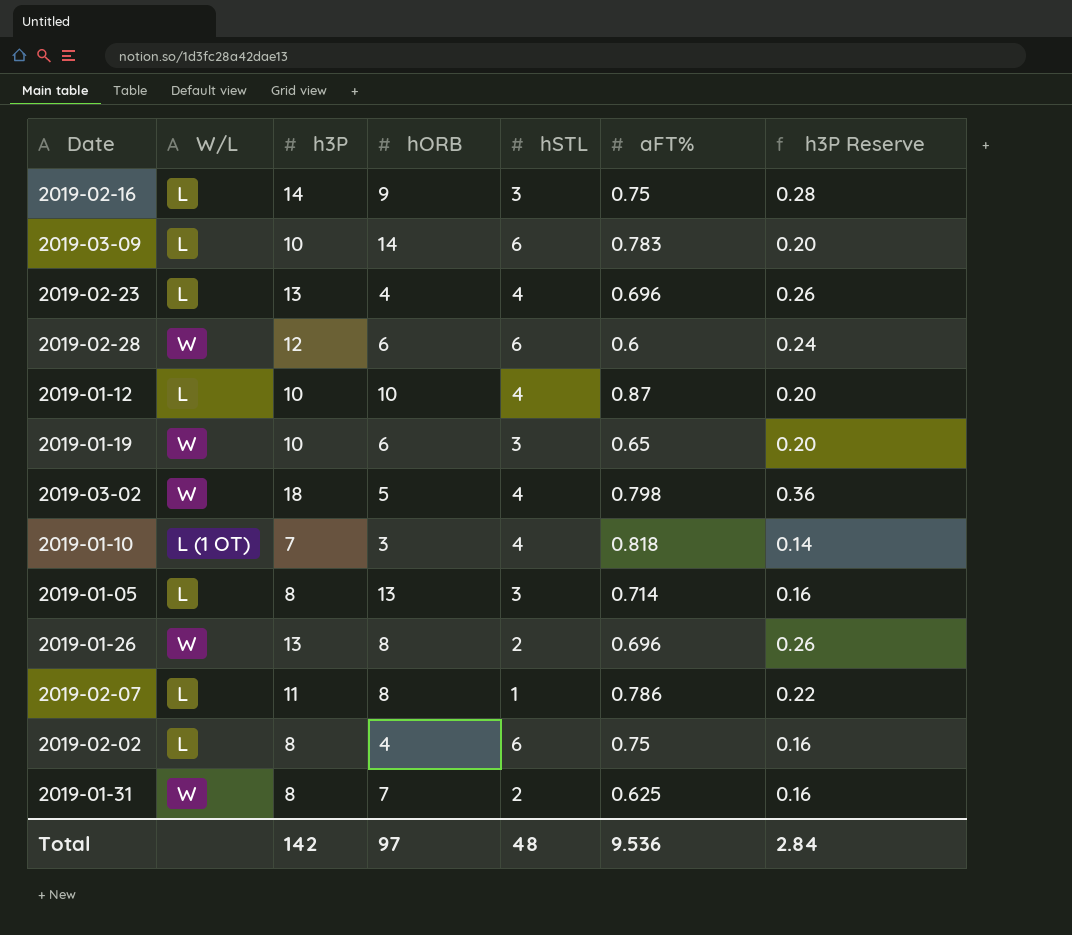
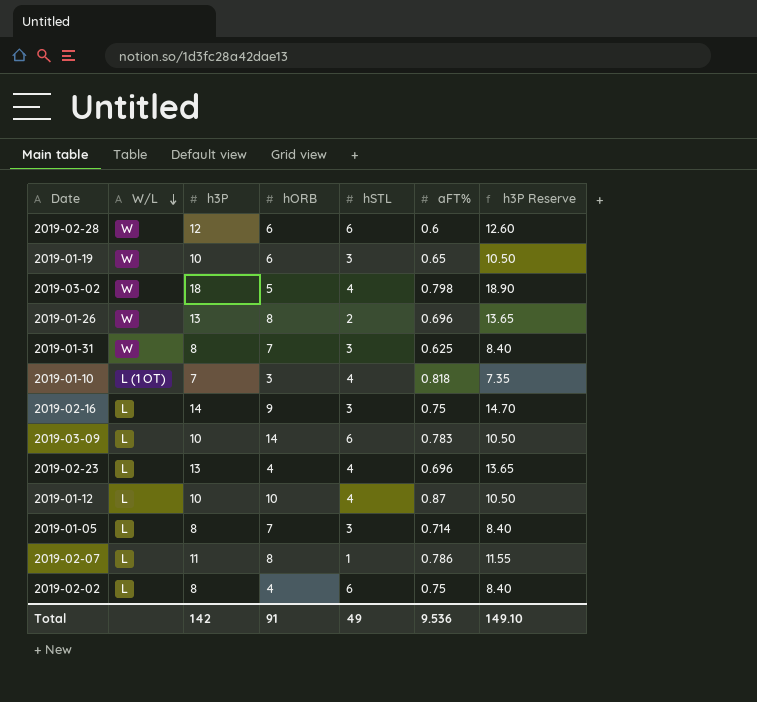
row order: none -> W/L descending
column h3P Reserve | formula: [h3P] * 0.02 -> [h3P] * 1.05
2019-01-31 | hSTL: 2 -> 3
2019-01-05 | hORB: 13 -> 7
Total | hORB: 97 -> 91
Total | hSTL: 48 -> 49
Total | h3P Reserve: 2.84 -> 149.10

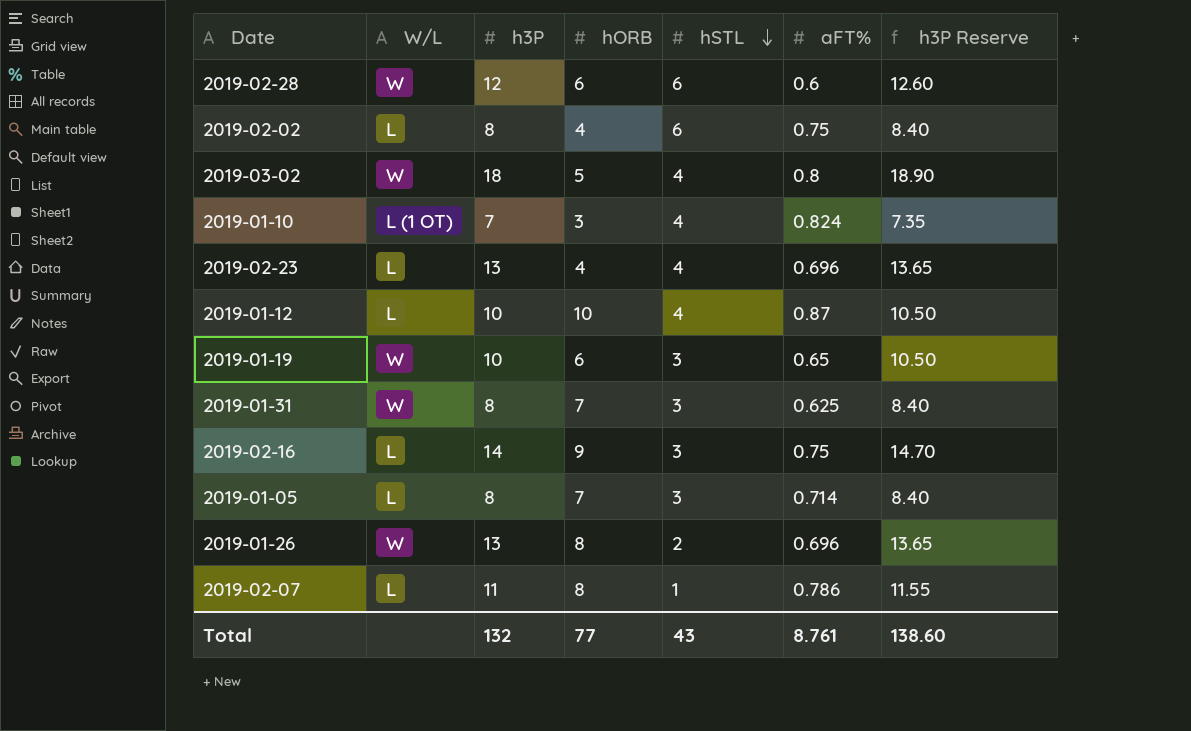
row order: W/L descending -> hSTL descending
row 2019-03-09: L | 10 | 14 | 6 | 0.783 | 10.50 -> none
2019-03-02 | aFT%: 0.798 -> 0.8
2019-01-10 | aFT%: 0.818 -> 0.824
Total | h3P: 142 -> 132
Total | hORB: 91 -> 77
Total | hSTL: 49 -> 43
Total | aFT%: 9.536 -> 8.761
Total | h3P Reserve: 149.10 -> 138.60

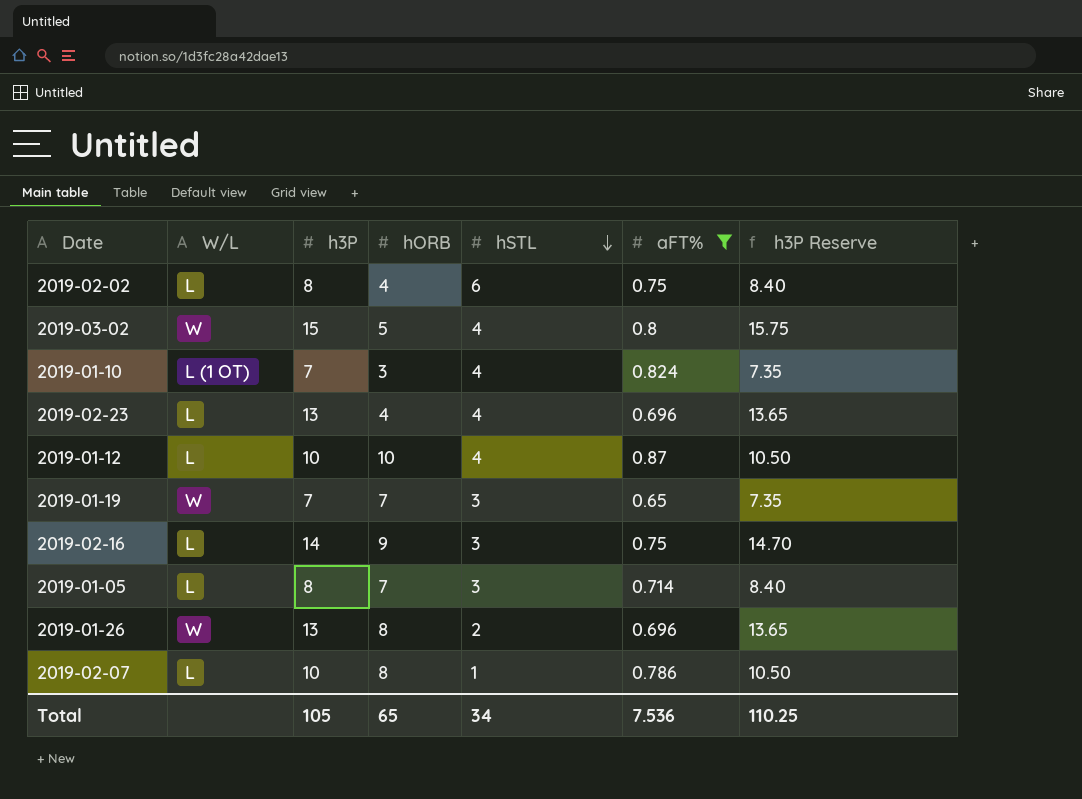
filter: none -> aFT% >= 0.65
2019-03-02 | h3P: 18 -> 15
2019-03-02 | h3P Reserve: 18.90 -> 15.75
2019-01-19 | h3P: 10 -> 7
2019-01-19 | hORB: 6 -> 7
2019-01-19 | h3P Reserve: 10.50 -> 7.35
2019-02-07 | h3P: 11 -> 10
2019-02-07 | h3P Reserve: 11.55 -> 10.50
Total | h3P: 132 -> 105
Total | hORB: 77 -> 65
Total | hSTL: 43 -> 34
Total | aFT%: 8.761 -> 7.536
Total | h3P Reserve: 138.60 -> 110.25

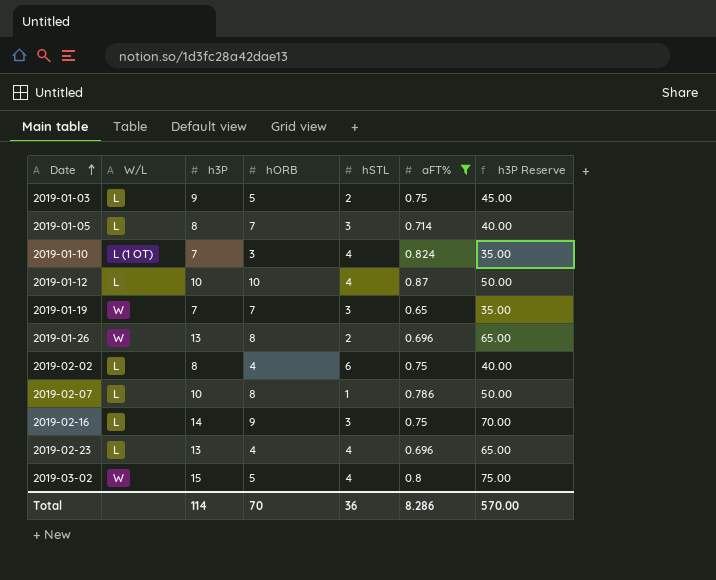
row order: hSTL descending -> Date ascending
column h3P Reserve | formula: [h3P] * 1.05 -> [h3P] * 5
row 2019-01-03: none -> L | 9 | 5 | 2 | 0.75 | 45.00
Total | h3P: 105 -> 114
Total | hORB: 65 -> 70
Total | hSTL: 34 -> 36
Total | aFT%: 7.536 -> 8.286
Total | h3P Reserve: 110.25 -> 570.00

